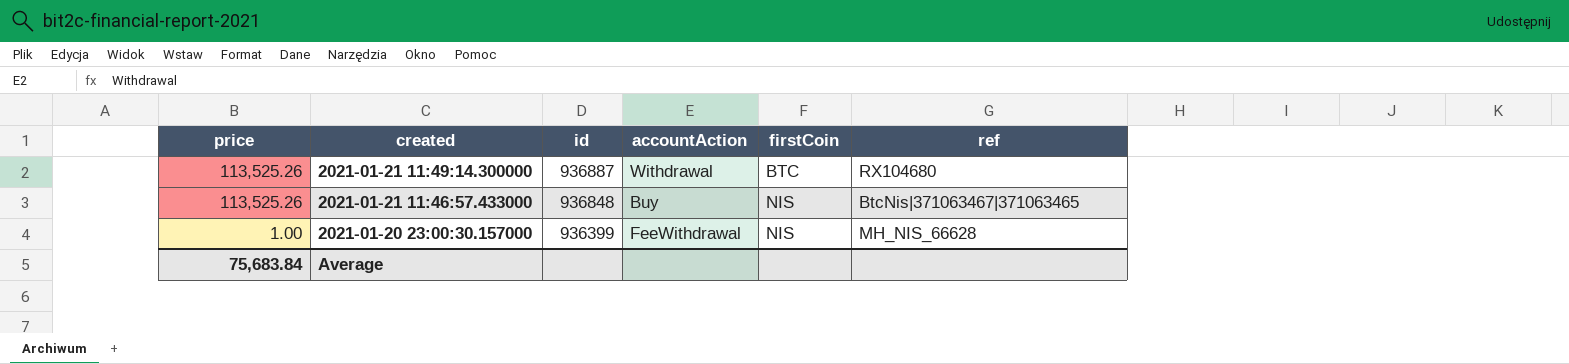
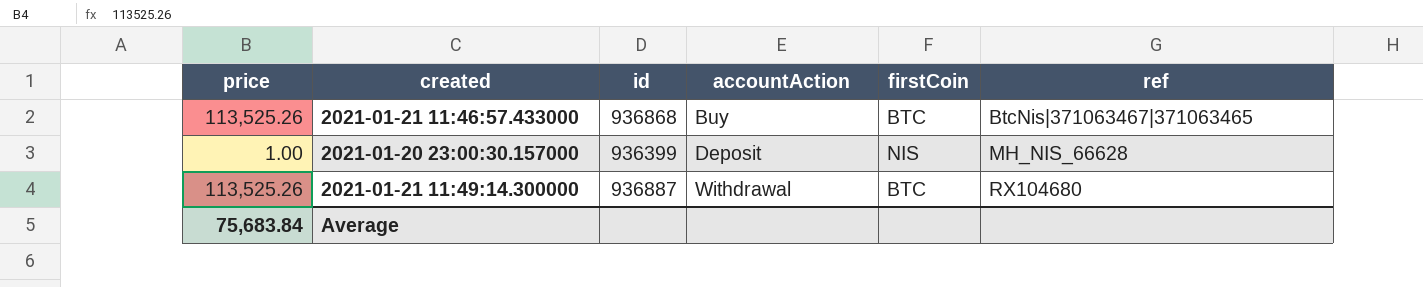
row order: price descending -> accountAction ascending
2021-01-21 11:46:57.433000 | id: 936848 -> 936868
2021-01-21 11:46:57.433000 | firstCoin: NIS -> BTC
2021-01-20 23:00:30.157000 | accountAction: FeeWithdrawal -> Deposit

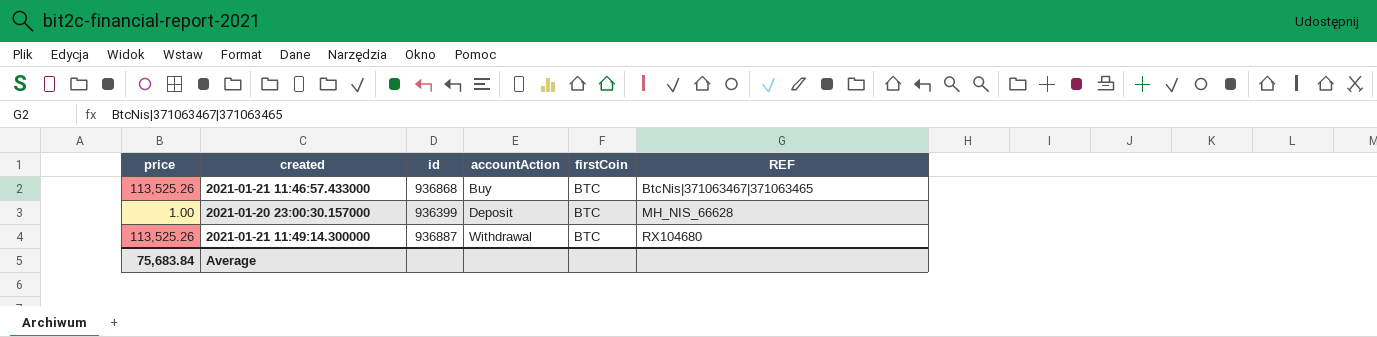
column name: ref -> REF
2021-01-20 23:00:30.157000 | firstCoin: NIS -> BTC

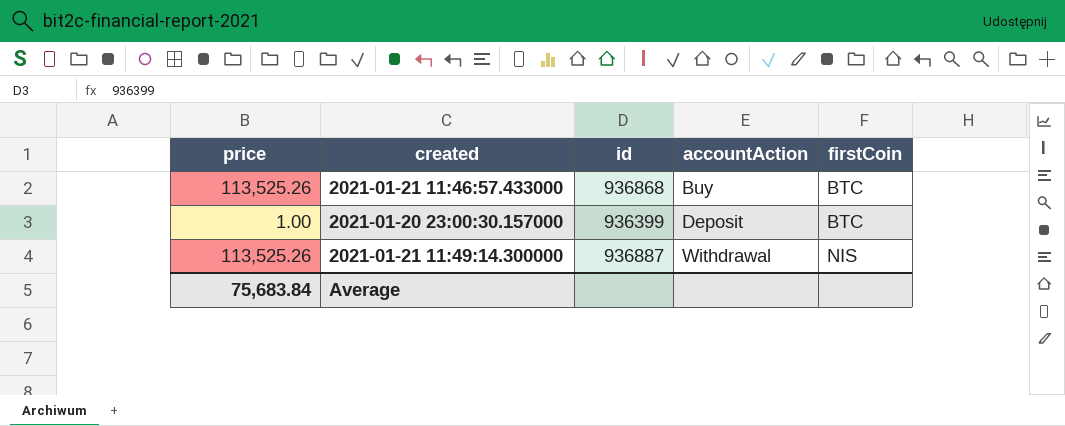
column REF | position: 6 -> none
2021-01-21 11:49:14.300000 | firstCoin: BTC -> NIS

